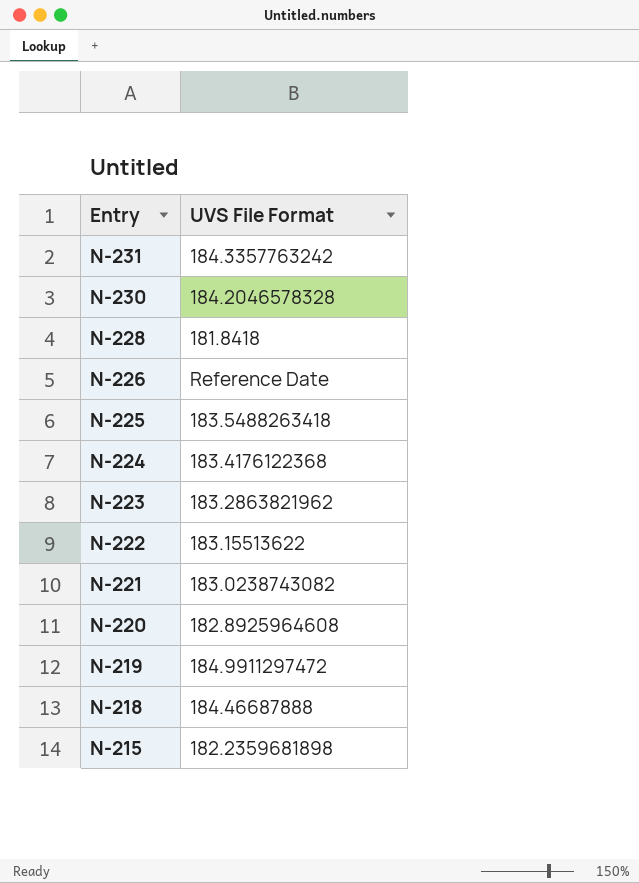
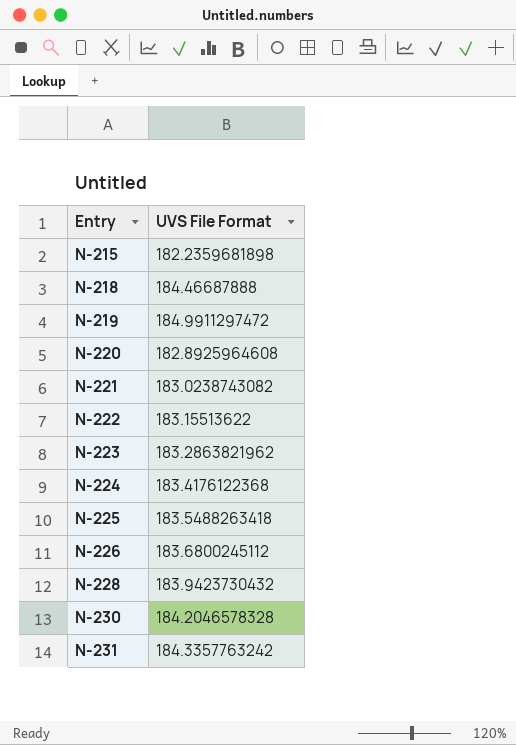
row order: Entry descending -> Entry ascending
N-226 | UVS File Format: Reference Date -> 183.6800245112
N-228 | UVS File Format: 181.8418 -> 183.9423730432

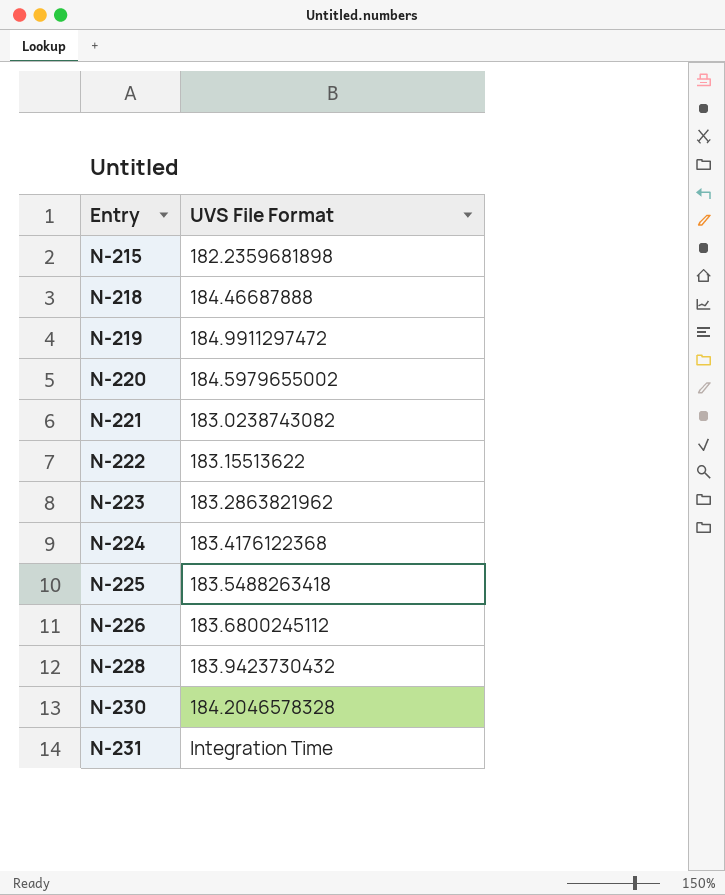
N-220 | UVS File Format: 182.8925964608 -> 184.5979655002
N-231 | UVS File Format: 184.3357763242 -> Integration Time

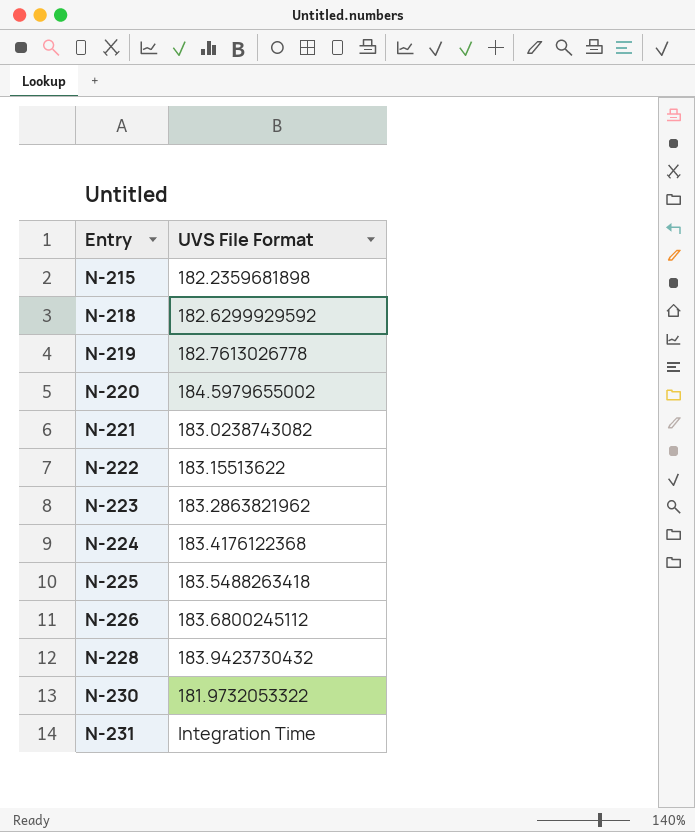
N-218 | UVS File Format: 184.46687888 -> 182.6299929592
N-219 | UVS File Format: 184.9911297472 -> 182.7613026778
N-230 | UVS File Format: 184.2046578328 -> 181.9732053322

